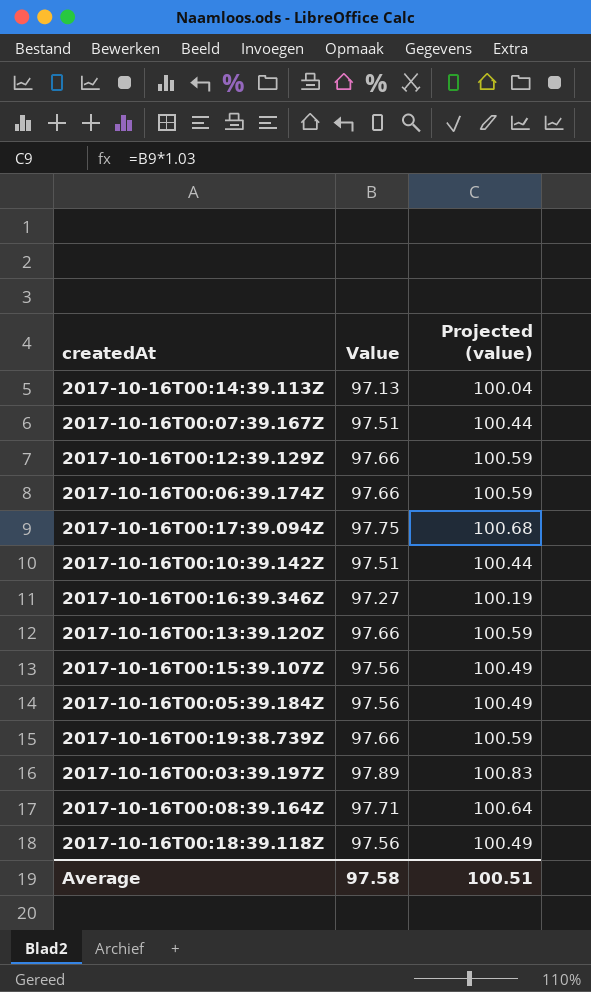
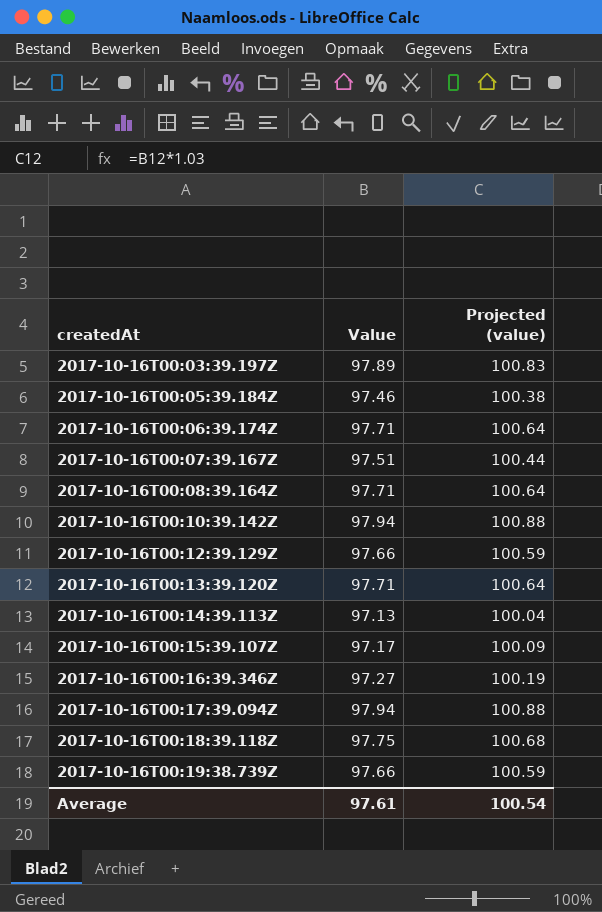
row order: none -> createdAt ascending
2017-10-16T00:05:39.184Z | Value: 97.56 -> 97.46
2017-10-16T00:05:39.184Z | Projected (value): 100.49 -> 100.38
2017-10-16T00:06:39.174Z | Value: 97.66 -> 97.71
2017-10-16T00:06:39.174Z | Projected (value): 100.59 -> 100.64
2017-10-16T00:10:39.142Z | Value: 97.51 -> 97.94
2017-10-16T00:10:39.142Z | Projected (value): 100.44 -> 100.88
2017-10-16T00:13:39.120Z | Value: 97.66 -> 97.71
2017-10-16T00:13:39.120Z | Projected (value): 100.59 -> 100.64
2017-10-16T00:15:39.107Z | Value: 97.56 -> 97.17
2017-10-16T00:15:39.107Z | Projected (value): 100.49 -> 100.09
2017-10-16T00:17:39.094Z | Value: 97.75 -> 97.94
2017-10-16T00:17:39.094Z | Projected (value): 100.68 -> 100.88
2017-10-16T00:18:39.118Z | Value: 97.56 -> 97.75
2017-10-16T00:18:39.118Z | Projected (value): 100.49 -> 100.68
Average | Value: 97.58 -> 97.61
Average | Projected (value): 100.51 -> 100.54

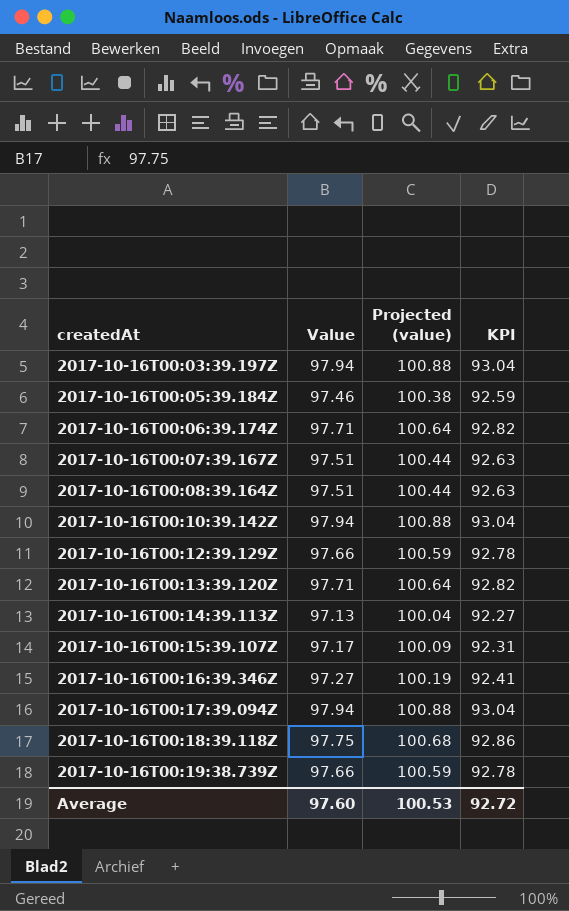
column KPI | formula: none -> [Value] * 0.95
2017-10-16T00:03:39.197Z | Value: 97.89 -> 97.94
2017-10-16T00:03:39.197Z | Projected (value): 100.83 -> 100.88
2017-10-16T00:08:39.164Z | Value: 97.71 -> 97.51
2017-10-16T00:08:39.164Z | Projected (value): 100.64 -> 100.44
Average | Value: 97.61 -> 97.60
Average | Projected (value): 100.54 -> 100.53

